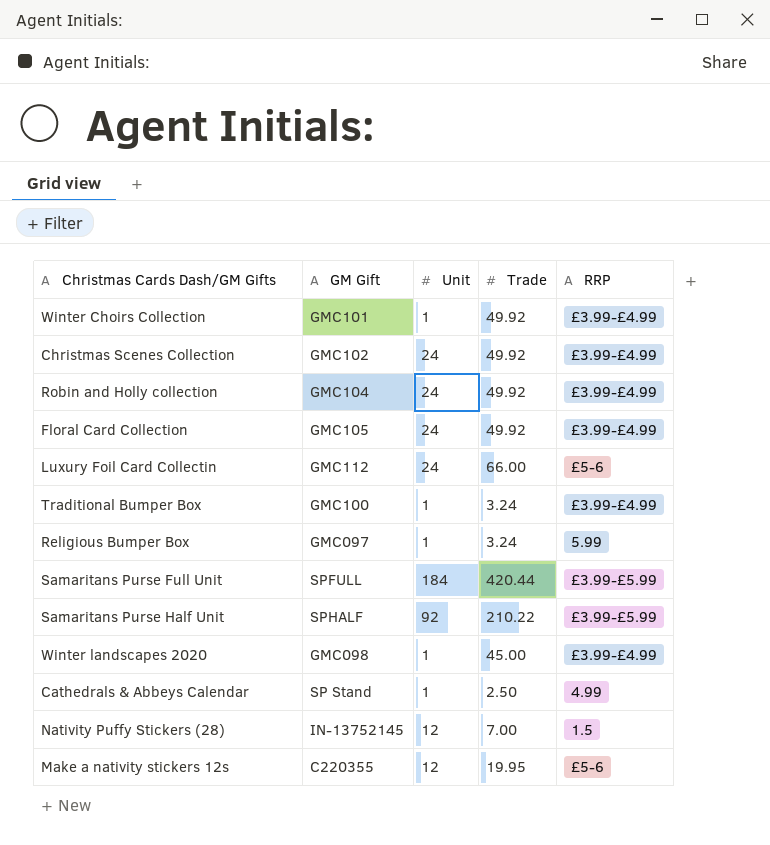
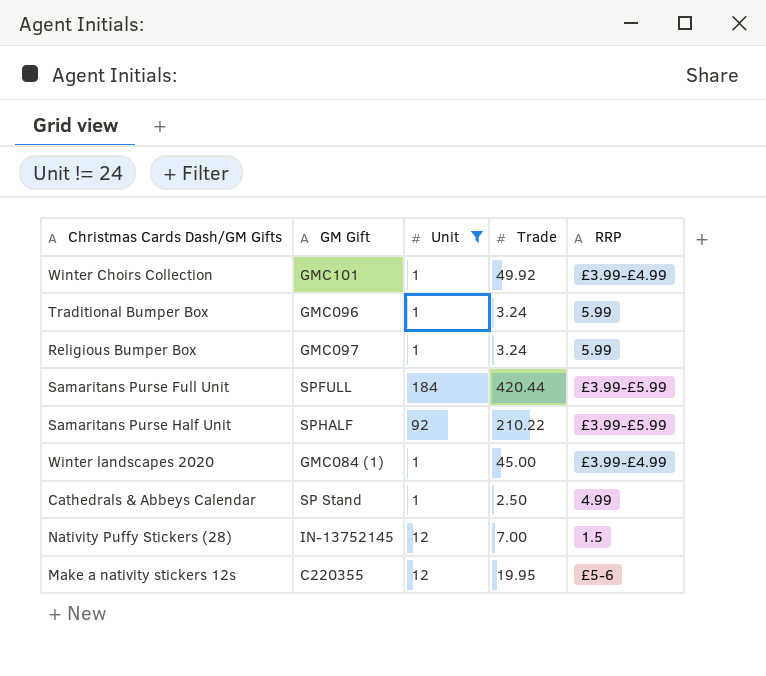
filter: none -> Unit != 24
Traditional Bumper Box | GM Gift: GMC100 -> GMC096
Traditional Bumper Box | RRP: £3.99-£4.99 -> 5.99
Winter landscapes 2020 | GM Gift: GMC098 -> GMC084 (1)

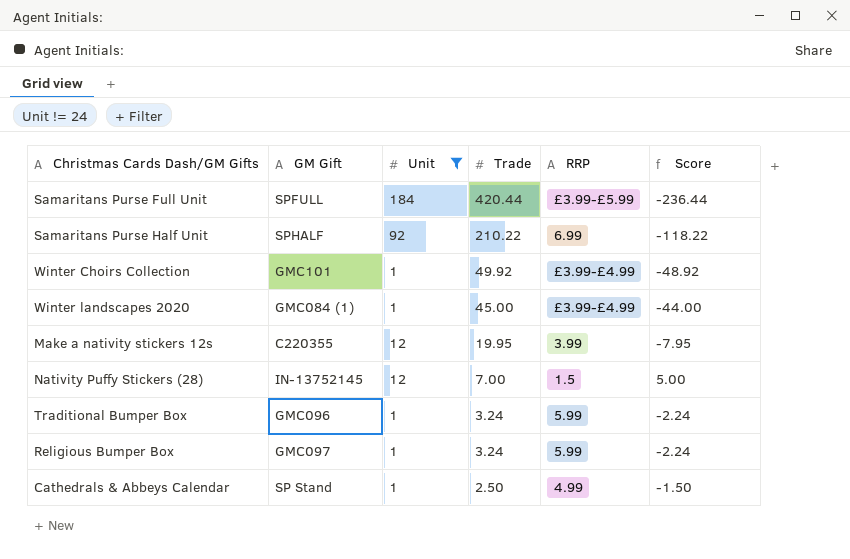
row order: none -> Trade descending
column Score | formula: none -> [Unit] - [Trade]
Samaritans Purse Half Unit | RRP: £3.99-£5.99 -> 6.99
Make a nativity stickers 12s | RRP: £5-6 -> 3.99

